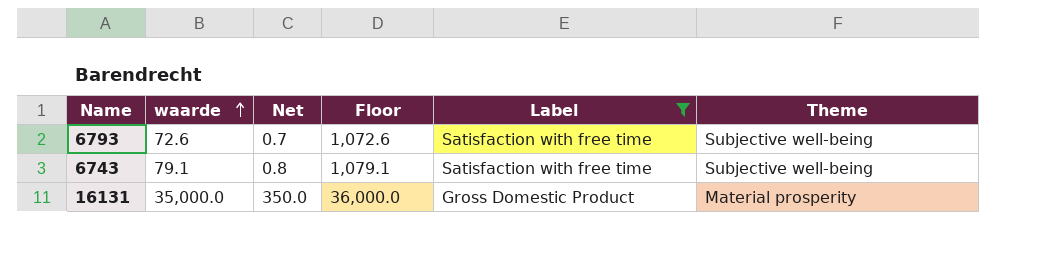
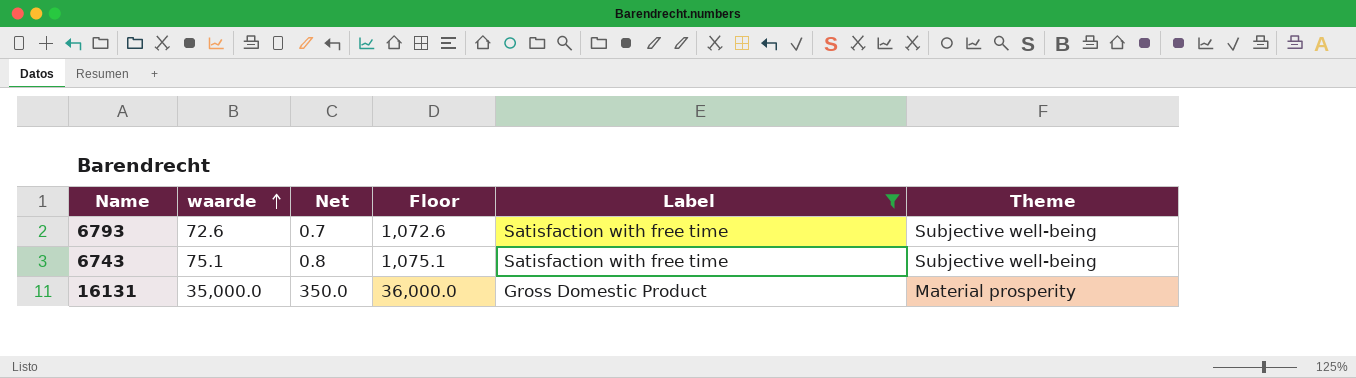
6743 | waarde: 79.1 -> 75.1
6743 | Floor: 1,079.1 -> 1,075.1

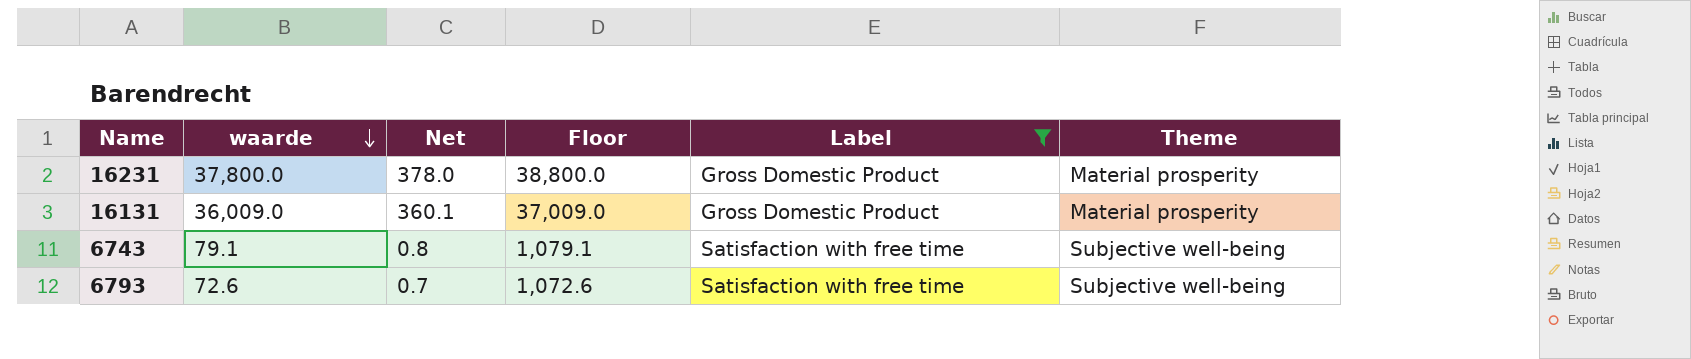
row order: waarde ascending -> waarde descending
row 16231: none -> 37,800.0 | 378.0 | 38,800.0 | Gross Domestic Product | Material prosperity
16131 | waarde: 35,000.0 -> 36,009.0
16131 | Net: 350.0 -> 360.1
16131 | Floor: 36,000.0 -> 37,009.0
6743 | waarde: 75.1 -> 79.1
6743 | Floor: 1,075.1 -> 1,079.1

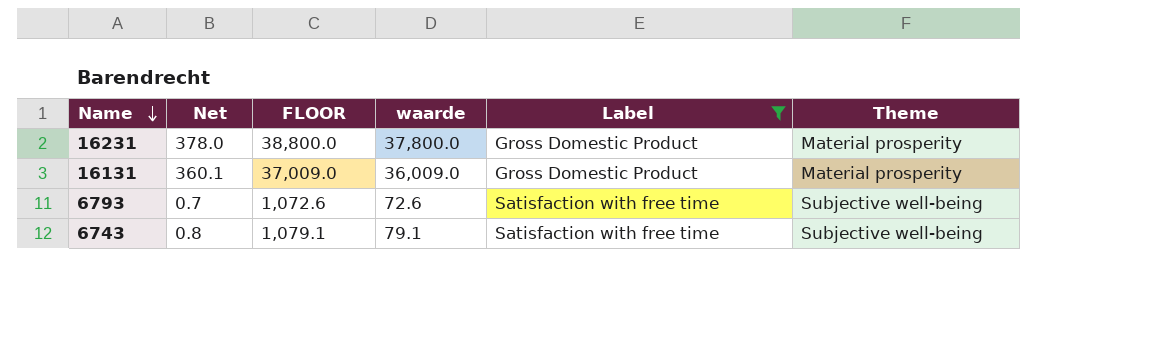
row order: waarde descending -> Name descending
column name: Floor -> FLOOR
column waarde | position: 2 -> 4

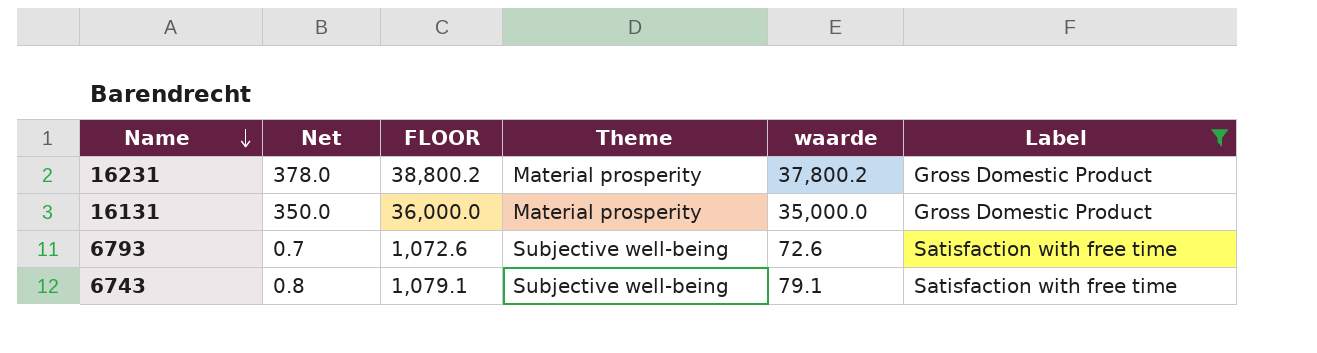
column Theme | position: 6 -> 4
16231 | FLOOR: 38,800.0 -> 38,800.2
16231 | waarde: 37,800.0 -> 37,800.2
16131 | Net: 360.1 -> 350.0
16131 | FLOOR: 37,009.0 -> 36,000.0
16131 | waarde: 36,009.0 -> 35,000.0

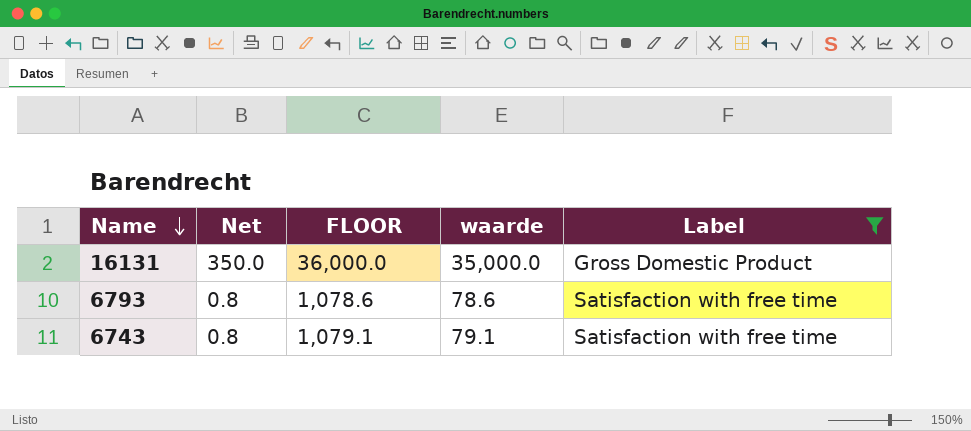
column Theme | position: 4 -> none
row 16231: 378.0 | 38,800.2 | Material prosperity | 37,800.2 | Gross Domestic Product -> none
6793 | Net: 0.7 -> 0.8
6793 | FLOOR: 1,072.6 -> 1,078.6
6793 | waarde: 72.6 -> 78.6

